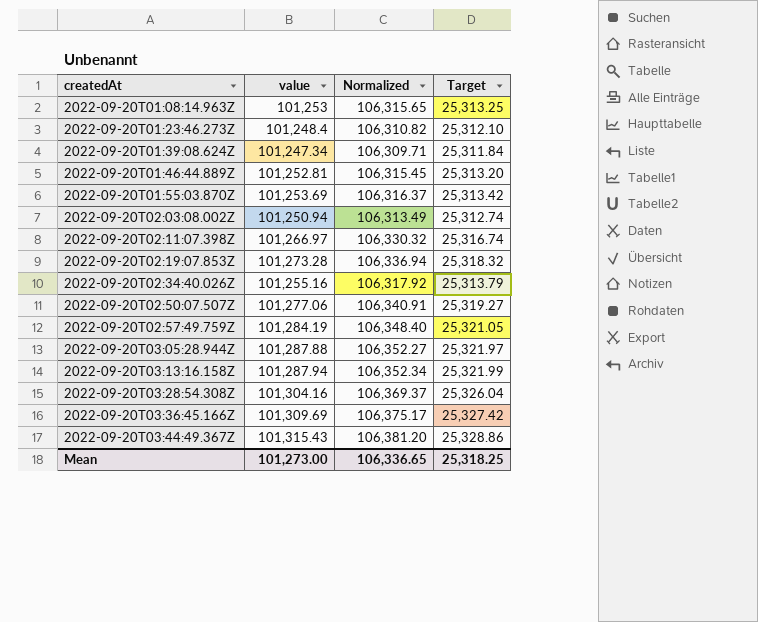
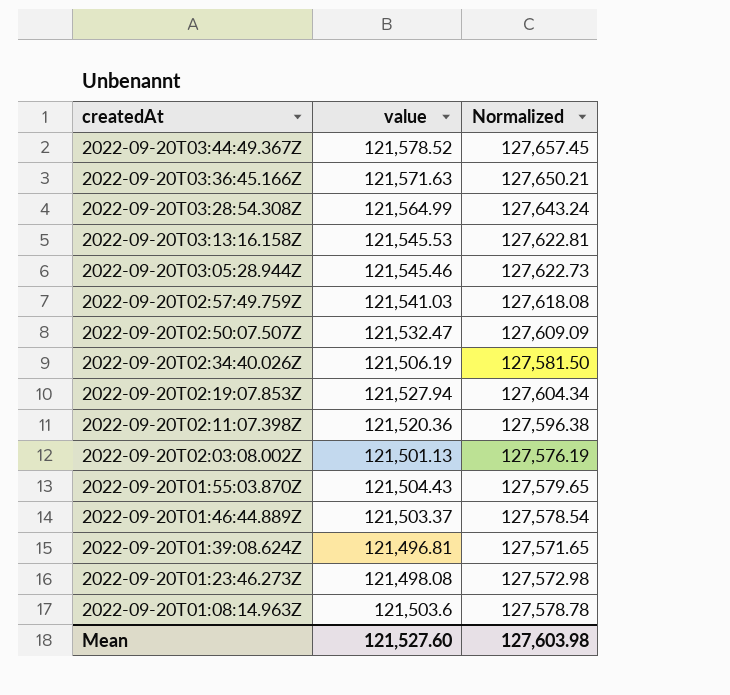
row order: createdAt ascending -> createdAt descending
column Target | formula: [value] * 0.25 -> none
2022-09-20T03:44:49.367Z | value: 101,315.43 -> 121,578.52
2022-09-20T03:44:49.367Z | Normalized: 106,381.20 -> 127,657.45
2022-09-20T03:36:45.166Z | value: 101,309.69 -> 121,571.63
2022-09-20T03:36:45.166Z | Normalized: 106,375.17 -> 127,650.21
2022-09-20T03:28:54.308Z | value: 101,304.16 -> 121,564.99
2022-09-20T03:28:54.308Z | Normalized: 106,369.37 -> 127,643.24
2022-09-20T03:13:16.158Z | value: 101,287.94 -> 121,545.53
2022-09-20T03:13:16.158Z | Normalized: 106,352.34 -> 127,622.81
2022-09-20T03:05:28.944Z | value: 101,287.88 -> 121,545.46
2022-09-20T03:05:28.944Z | Normalized: 106,352.27 -> 127,622.73
2022-09-20T02:57:49.759Z | value: 101,284.19 -> 121,541.03
2022-09-20T02:57:49.759Z | Normalized: 106,348.40 -> 127,618.08
2022-09-20T02:50:07.507Z | value: 101,277.06 -> 121,532.47
2022-09-20T02:50:07.507Z | Normalized: 106,340.91 -> 127,609.09
2022-09-20T02:34:40.026Z | value: 101,255.16 -> 121,506.19
2022-09-20T02:34:40.026Z | Normalized: 106,317.92 -> 127,581.50
2022-09-20T02:19:07.853Z | value: 101,273.28 -> 121,527.94
2022-09-20T02:19:07.853Z | Normalized: 106,336.94 -> 127,604.34
2022-09-20T02:11:07.398Z | value: 101,266.97 -> 121,520.36
2022-09-20T02:11:07.398Z | Normalized: 106,330.32 -> 127,596.38
2022-09-20T02:03:08.002Z | value: 101,250.94 -> 121,501.13
2022-09-20T02:03:08.002Z | Normalized: 106,313.49 -> 127,576.19
2022-09-20T01:55:03.870Z | value: 101,253.69 -> 121,504.43
2022-09-20T01:55:03.870Z | Normalized: 106,316.37 -> 127,579.65
2022-09-20T01:46:44.889Z | value: 101,252.81 -> 121,503.37
2022-09-20T01:46:44.889Z | Normalized: 106,315.45 -> 127,578.54
2022-09-20T01:39:08.624Z | value: 101,247.34 -> 121,496.81
2022-09-20T01:39:08.624Z | Normalized: 106,309.71 -> 127,571.65
2022-09-20T01:23:46.273Z | value: 101,248.4 -> 121,498.08
2022-09-20T01:23:46.273Z | Normalized: 106,310.82 -> 127,572.98
2022-09-20T01:08:14.963Z | value: 101,253 -> 121,503.6
2022-09-20T01:08:14.963Z | Normalized: 106,315.65 -> 127,578.78
Mean | value: 101,273.00 -> 121,527.60
Mean | Normalized: 106,336.65 -> 127,603.98

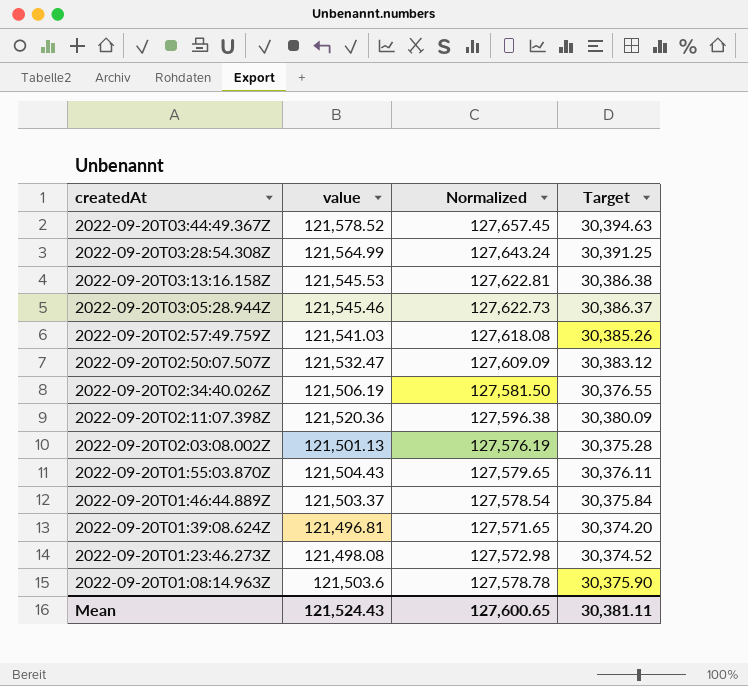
column Target | formula: none -> [value] * 0.25
row 2022-09-20T03:36:45.166Z: 121,571.63 | 127,650.21 -> none
row 2022-09-20T02:19:07.853Z: 121,527.94 | 127,604.34 -> none
Mean | value: 121,527.60 -> 121,524.43
Mean | Normalized: 127,603.98 -> 127,600.65

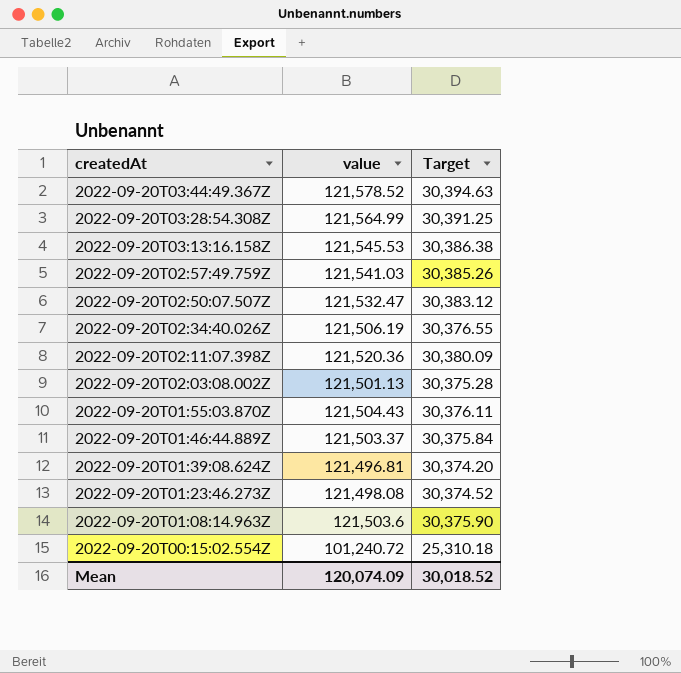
column Normalized | formula: [value] * 1.05 -> none
row 2022-09-20T03:05:28.944Z: 121,545.46 | 127,622.73 | 30,386.37 -> none
row 2022-09-20T00:15:02.554Z: none -> 101,240.72 | 25,310.18
Mean | value: 121,524.43 -> 120,074.09
Mean | Target: 30,381.11 -> 30,018.52

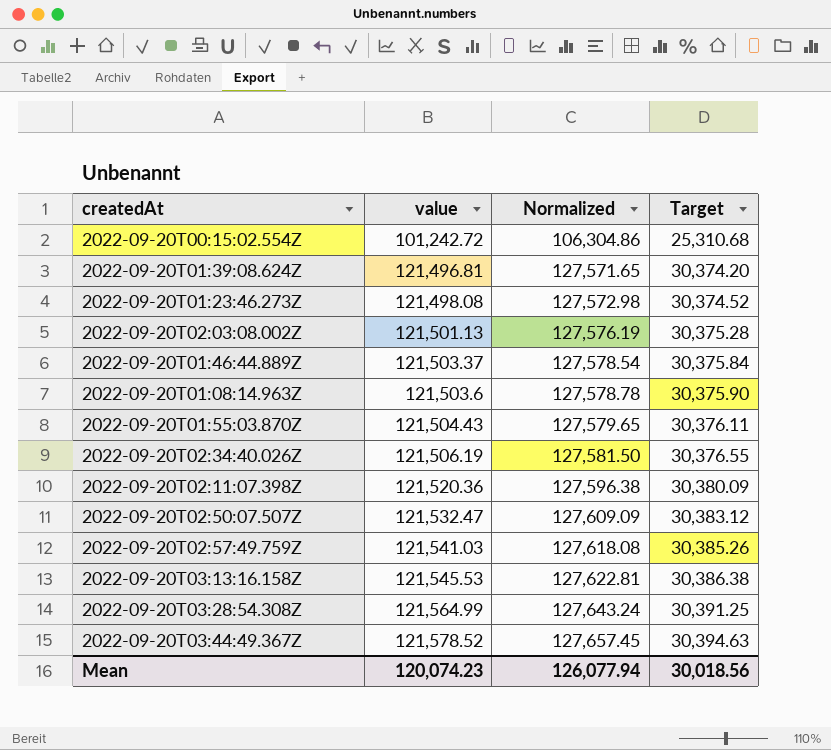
row order: createdAt descending -> value ascending
column Normalized | formula: none -> [value] * 1.05
2022-09-20T00:15:02.554Z | value: 101,240.72 -> 101,242.72
2022-09-20T00:15:02.554Z | Target: 25,310.18 -> 25,310.68
Mean | value: 120,074.09 -> 120,074.23
Mean | Target: 30,018.52 -> 30,018.56

